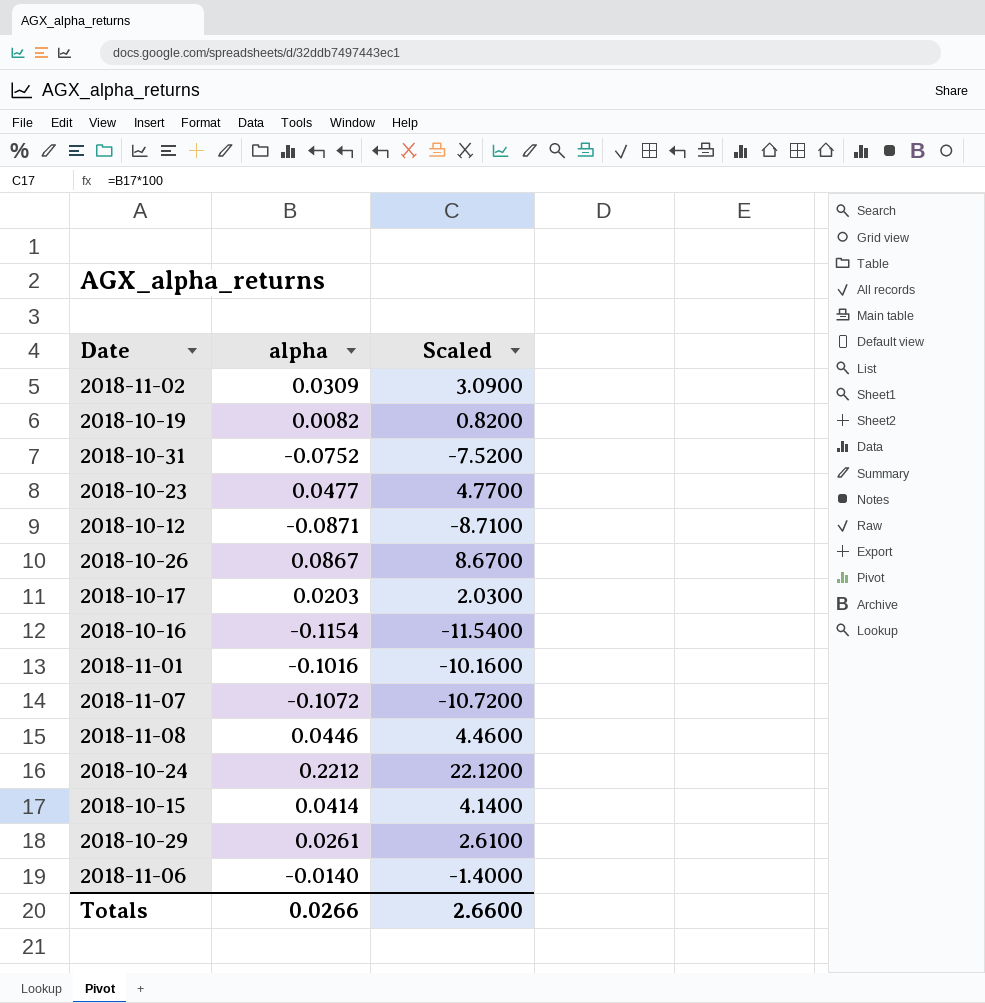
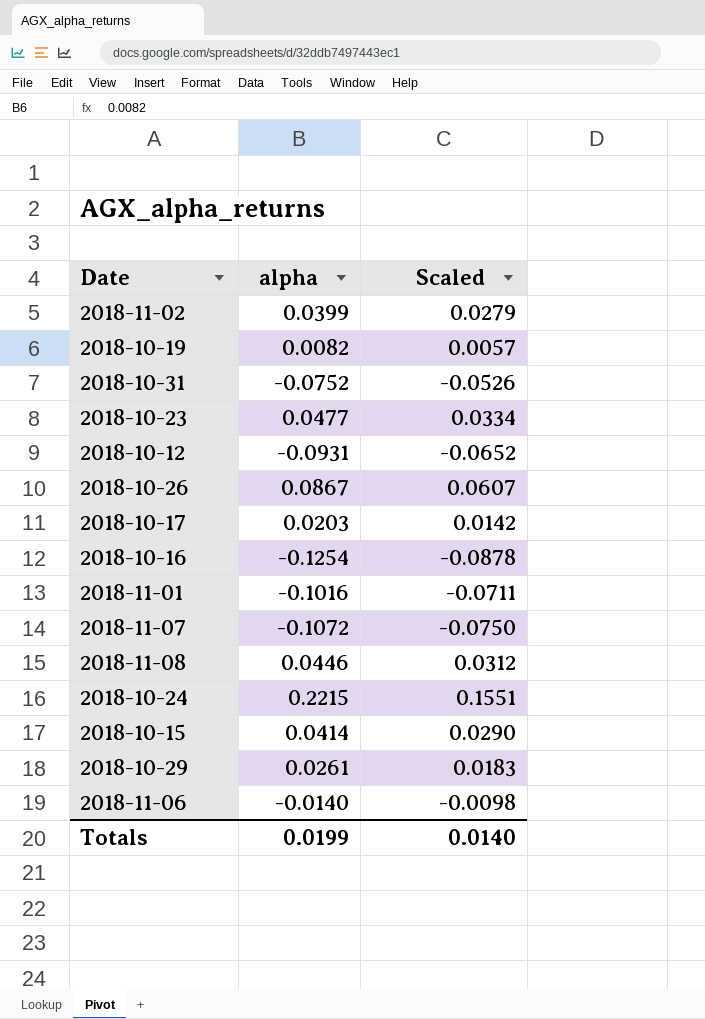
column Scaled | formula: [alpha] * 100 -> [alpha] * 0.7
2018-11-02 | alpha: 0.0309 -> 0.0399
2018-10-12 | alpha: -0.0871 -> -0.0931
2018-10-16 | alpha: -0.1154 -> -0.1254
2018-10-24 | alpha: 0.2212 -> 0.2215
Totals | alpha: 0.0266 -> 0.0199
Totals | Scaled: 2.6600 -> 0.0140

